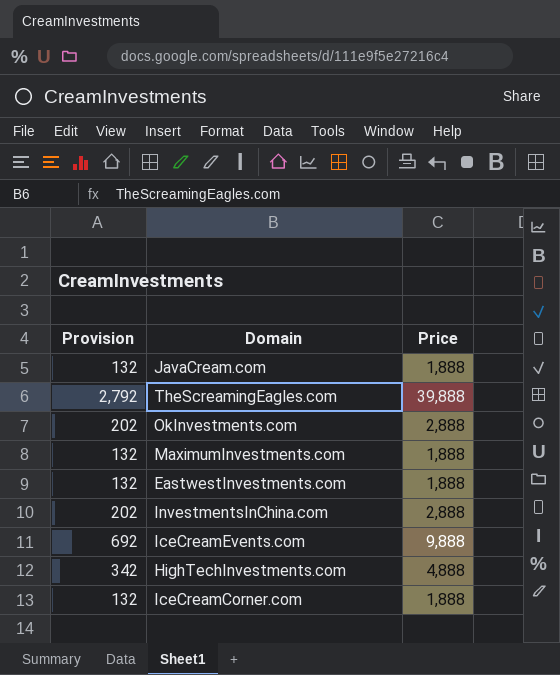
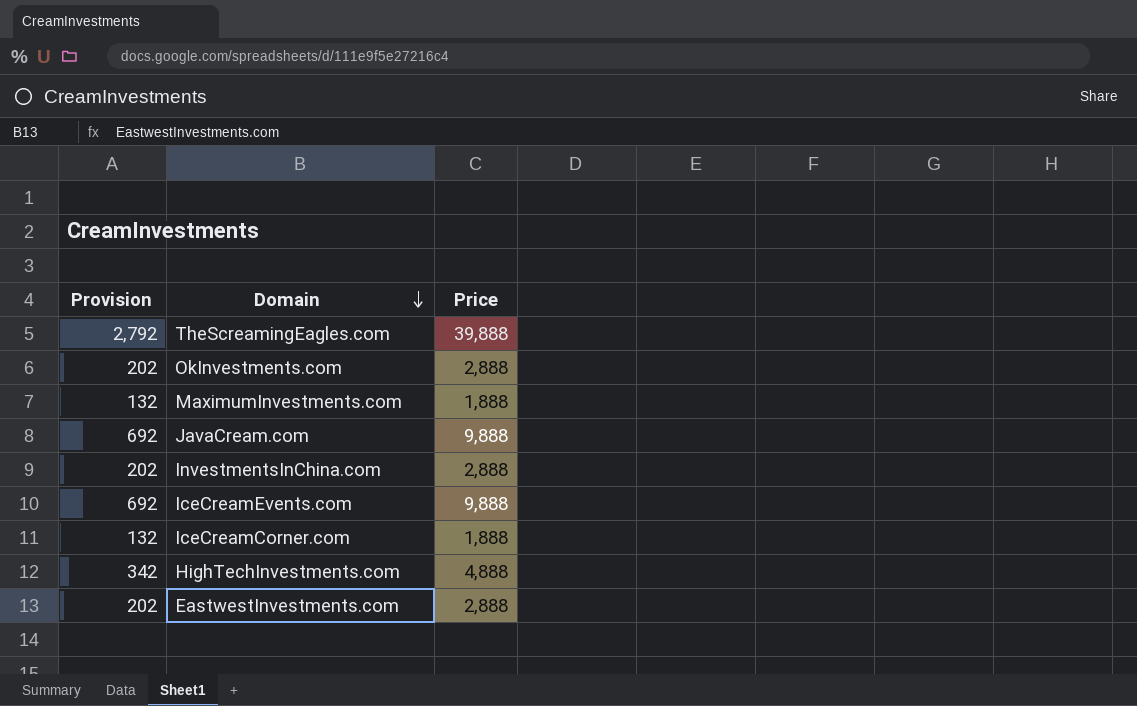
row order: none -> Domain descending
JavaCream.com | Provision: 132 -> 692
JavaCream.com | Price: 1,888 -> 9,888
EastwestInvestments.com | Provision: 132 -> 202
EastwestInvestments.com | Price: 1,888 -> 2,888

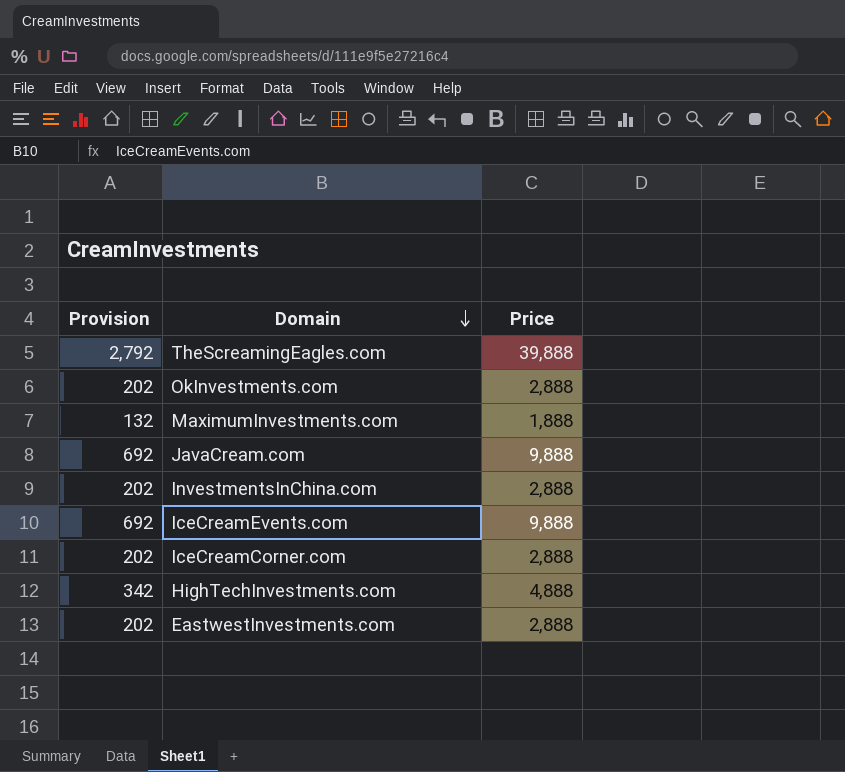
IceCreamCorner.com | Provision: 132 -> 202
IceCreamCorner.com | Price: 1,888 -> 2,888

